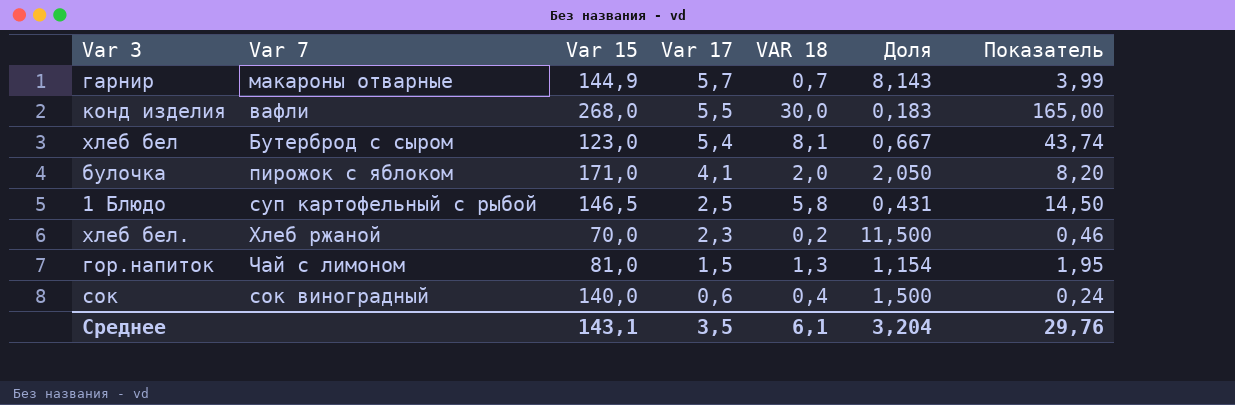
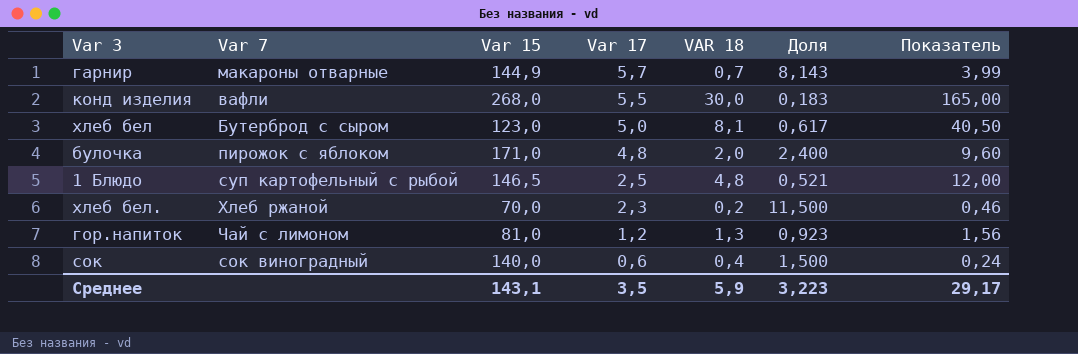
хлеб бел | Var 17: 5,4 -> 5,0
хлеб бел | Доля: 0,667 -> 0,617
хлеб бел | Показатель: 43,74 -> 40,50
булочка | Var 17: 4,1 -> 4,8
булочка | Доля: 2,050 -> 2,400
булочка | Показатель: 8,20 -> 9,60
1 Блюдо | VAR 18: 5,8 -> 4,8
1 Блюдо | Доля: 0,431 -> 0,521
1 Блюдо | Показатель: 14,50 -> 12,00
гор.напиток | Var 17: 1,5 -> 1,2
гор.напиток | Доля: 1,154 -> 0,923
гор.напиток | Показатель: 1,95 -> 1,56
Среднее | VAR 18: 6,1 -> 5,9
Среднее | Доля: 3,204 -> 3,223
Среднее | Показатель: 29,76 -> 29,17

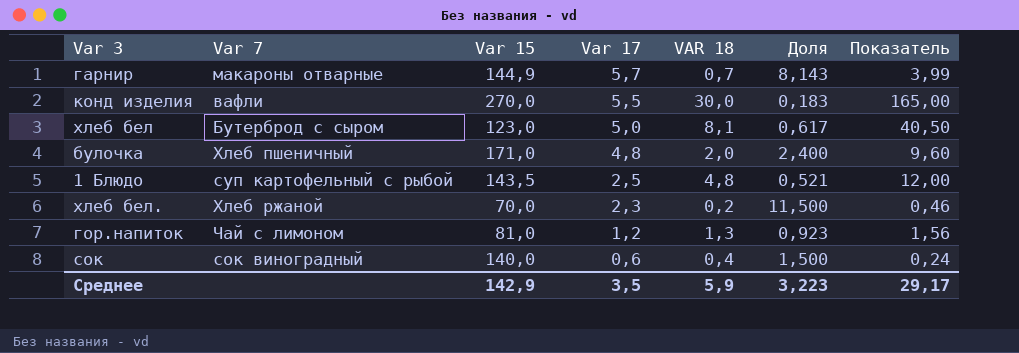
конд изделия | Var 15: 268,0 -> 270,0
булочка | Var 7: пирожок с яблоком -> Хлеб пшеничный
1 Блюдо | Var 15: 146,5 -> 143,5
Среднее | Var 15: 143,1 -> 142,9

